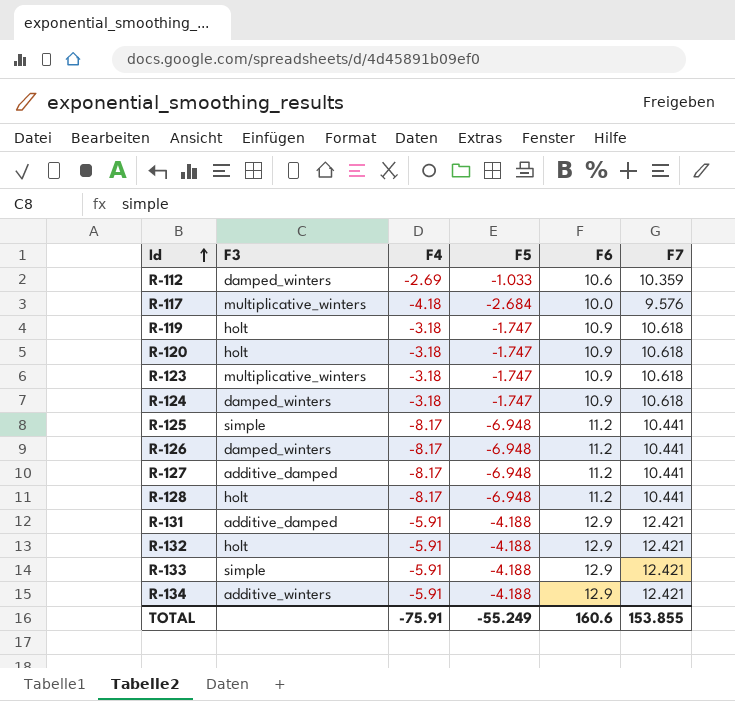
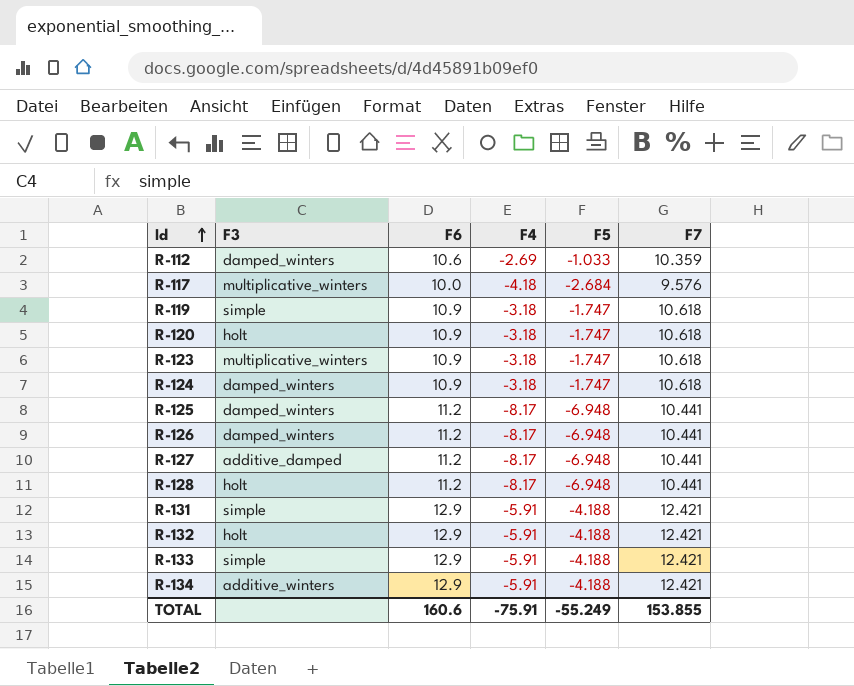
column F6 | position: 5 -> 3
R-119 | F3: holt -> simple
R-125 | F3: simple -> damped_winters
R-131 | F3: additive_damped -> simple

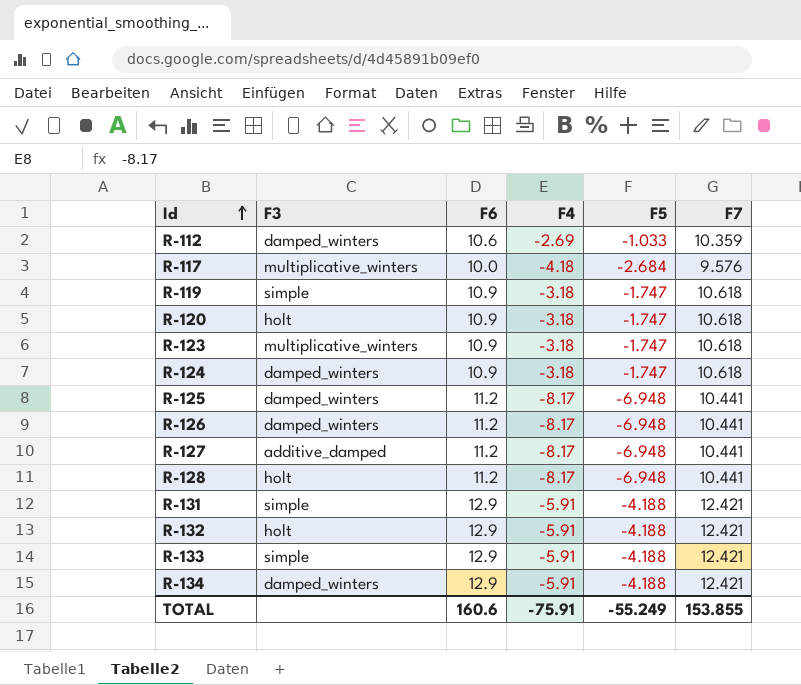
R-134 | F3: additive_winters -> damped_winters

